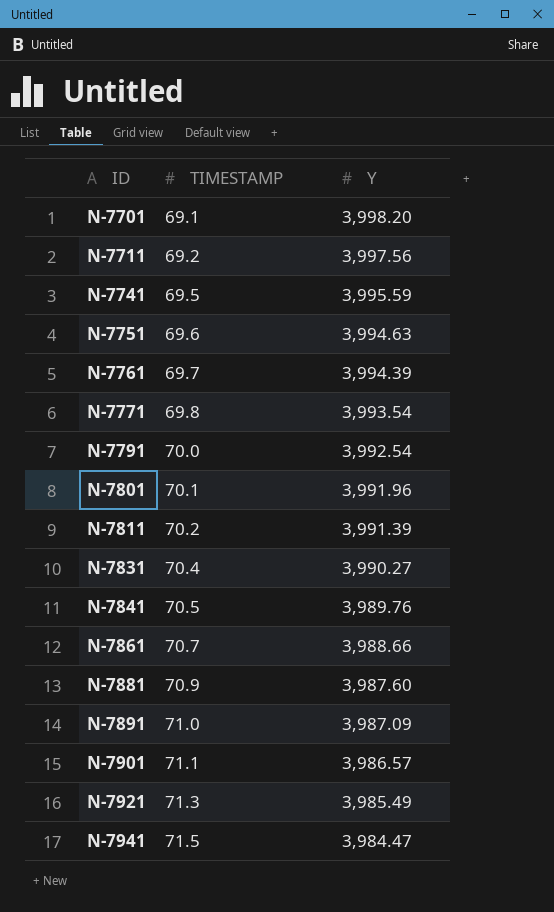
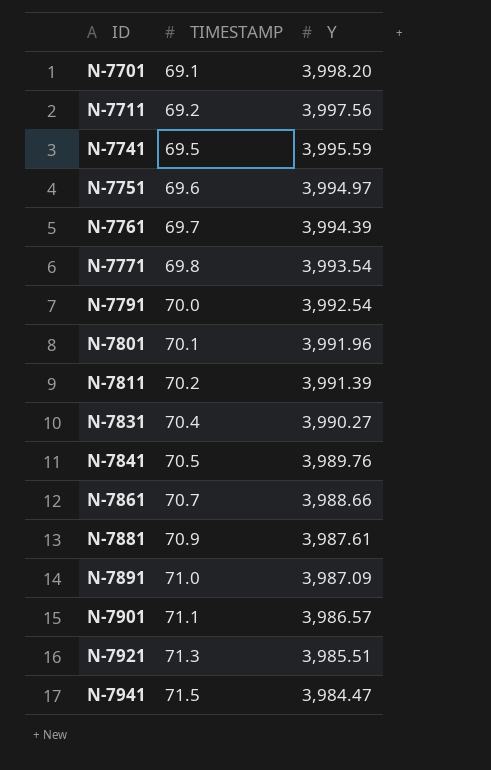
N-7751 | Y: 3,994.63 -> 3,994.97
N-7881 | Y: 3,987.60 -> 3,987.61
N-7921 | Y: 3,985.49 -> 3,985.51

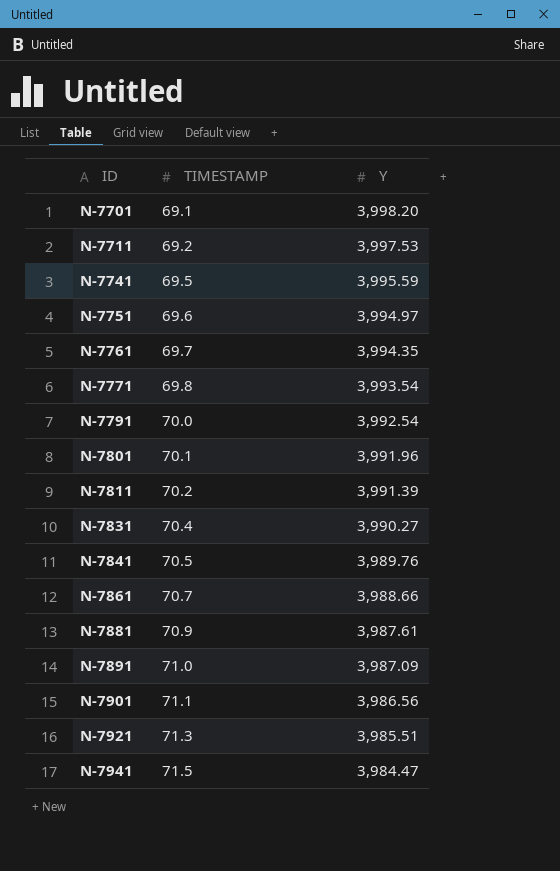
N-7711 | Y: 3,997.56 -> 3,997.53
N-7761 | Y: 3,994.39 -> 3,994.35
N-7901 | Y: 3,986.57 -> 3,986.56

